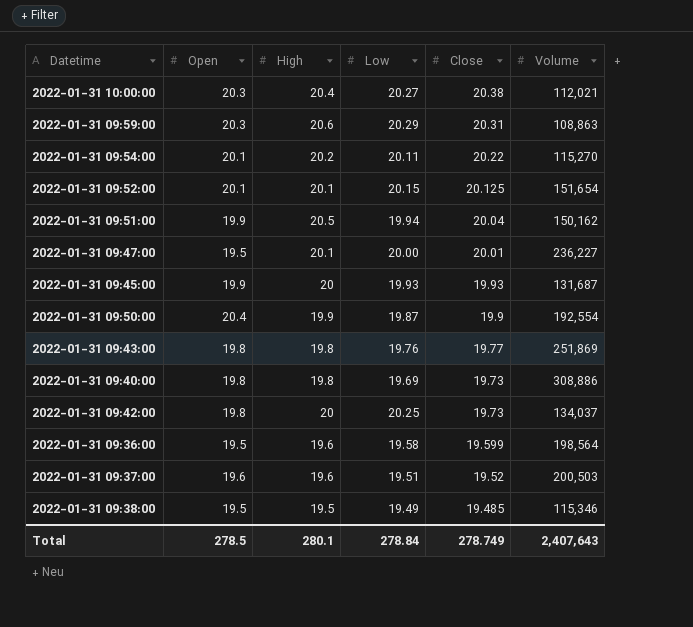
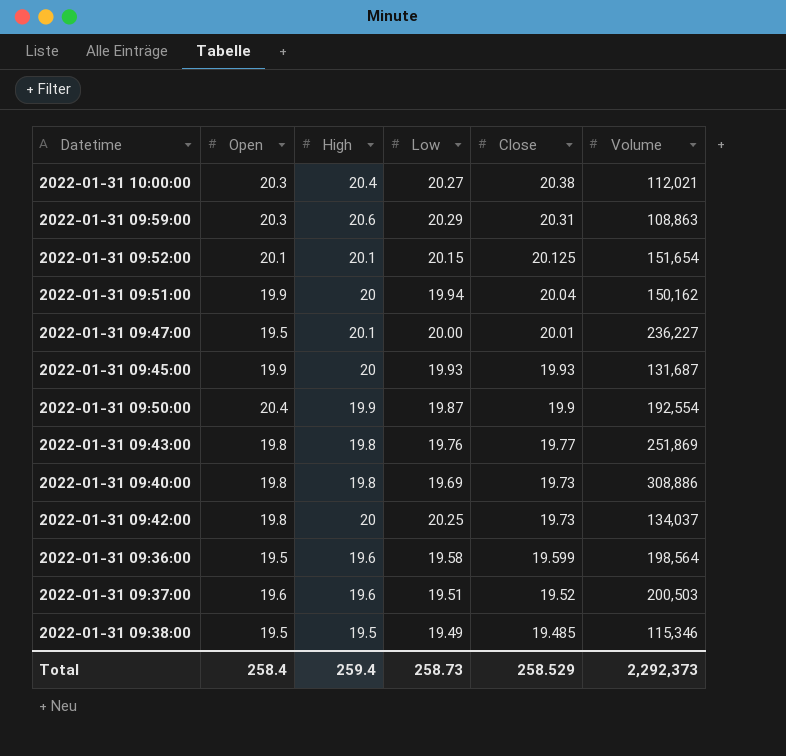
row 2022-01-31 09:54:00: 20.1 | 20.2 | 20.11 | 20.22 | 115,270 -> none
2022-01-31 09:51:00 | High: 20.5 -> 20
Total | Open: 278.5 -> 258.4
Total | High: 280.1 -> 259.4
Total | Low: 278.84 -> 258.73
Total | Close: 278.749 -> 258.529
Total | Volume: 2,407,643 -> 2,292,373

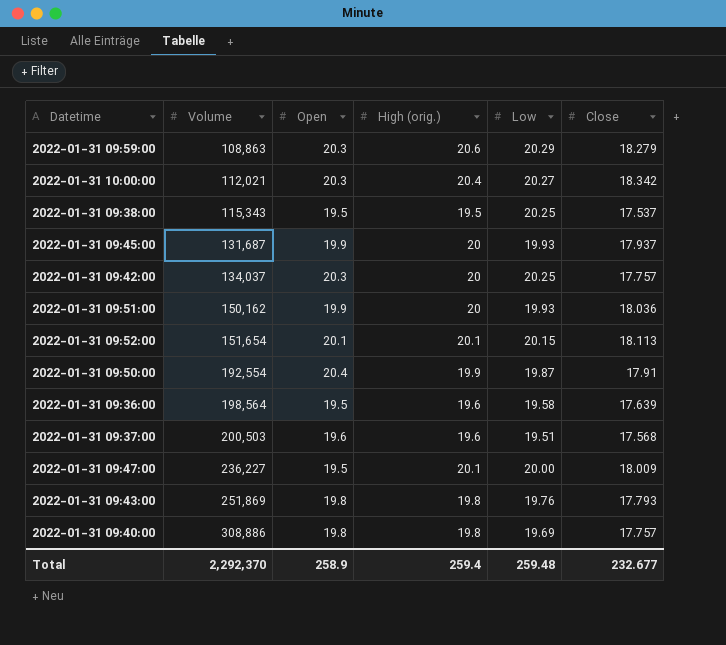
row order: Close descending -> Volume ascending
column Volume | position: 6 -> 2
column name: High -> High (orig.)
2022-01-31 09:59:00 | Close: 20.31 -> 18.279
2022-01-31 10:00:00 | Close: 20.38 -> 18.342
2022-01-31 09:38:00 | Volume: 115,346 -> 115,343
2022-01-31 09:38:00 | Low: 19.49 -> 20.25
2022-01-31 09:38:00 | Close: 19.485 -> 17.537
2022-01-31 09:45:00 | Close: 19.93 -> 17.937
2022-01-31 09:42:00 | Open: 19.8 -> 20.3
2022-01-31 09:42:00 | Close: 19.73 -> 17.757
2022-01-31 09:51:00 | Low: 19.94 -> 19.93
2022-01-31 09:51:00 | Close: 20.04 -> 18.036
2022-01-31 09:52:00 | Close: 20.125 -> 18.113
2022-01-31 09:50:00 | Close: 19.9 -> 17.91
2022-01-31 09:36:00 | Close: 19.599 -> 17.639
2022-01-31 09:37:00 | Close: 19.52 -> 17.568
2022-01-31 09:47:00 | Close: 20.01 -> 18.009
2022-01-31 09:43:00 | Close: 19.77 -> 17.793
2022-01-31 09:40:00 | Close: 19.73 -> 17.757
Total | Volume: 2,292,373 -> 2,292,370
Total | Open: 258.4 -> 258.9
Total | Low: 258.73 -> 259.48
Total | Close: 258.529 -> 232.677

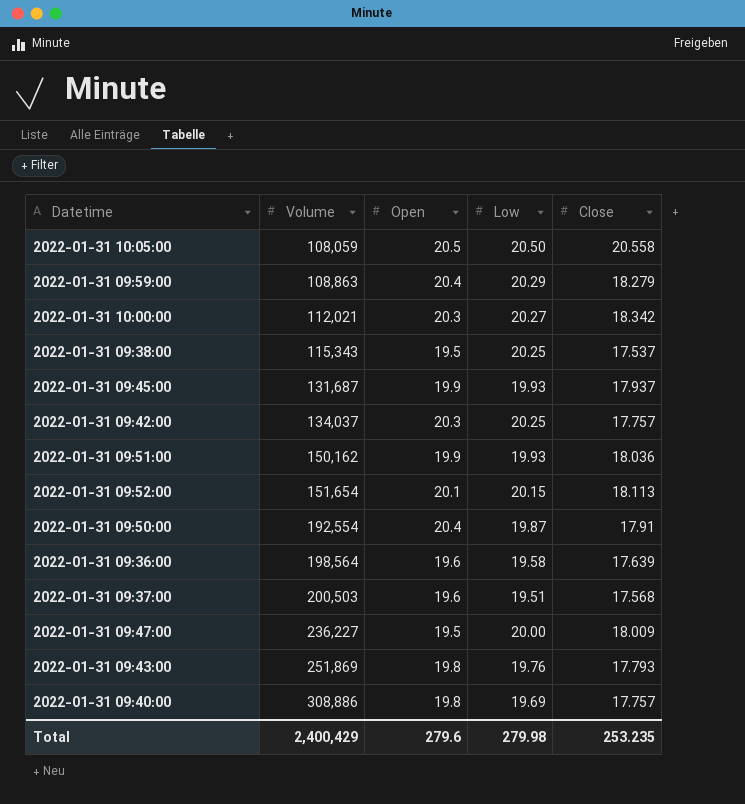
column High (orig.) | position: 4 -> none
row 2022-01-31 10:05:00: none -> 108,059 | 20.5 | 20.50 | 20.558
2022-01-31 09:59:00 | Open: 20.3 -> 20.4
2022-01-31 09:36:00 | Open: 19.5 -> 19.6
Total | Volume: 2,292,370 -> 2,400,429
Total | Open: 258.9 -> 279.6
Total | Low: 259.48 -> 279.98
Total | Close: 232.677 -> 253.235

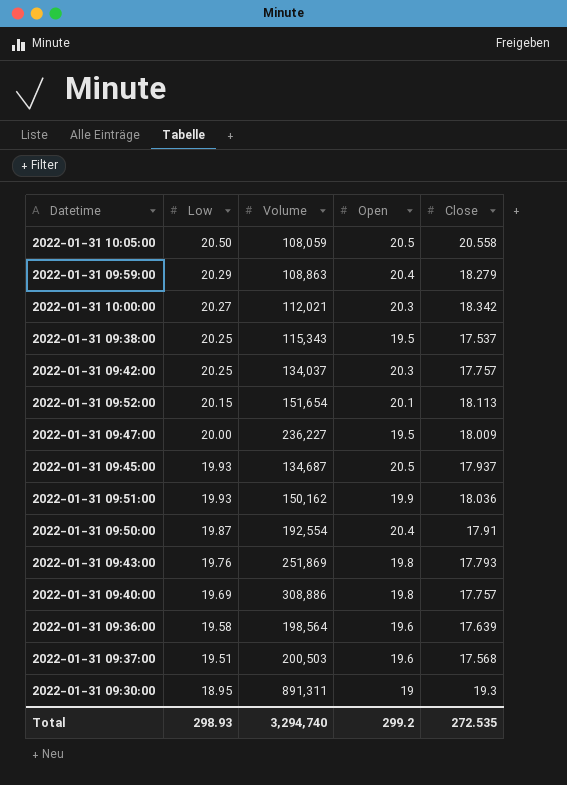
row order: Volume ascending -> Low descending
column Low | position: 4 -> 2
2022-01-31 09:45:00 | Volume: 131,687 -> 134,687
2022-01-31 09:45:00 | Open: 19.9 -> 20.5
row 2022-01-31 09:30:00: none -> 18.95 | 891,311 | 19 | 19.3
Total | Low: 279.98 -> 298.93
Total | Volume: 2,400,429 -> 3,294,740
Total | Open: 279.6 -> 299.2
Total | Close: 253.235 -> 272.535

